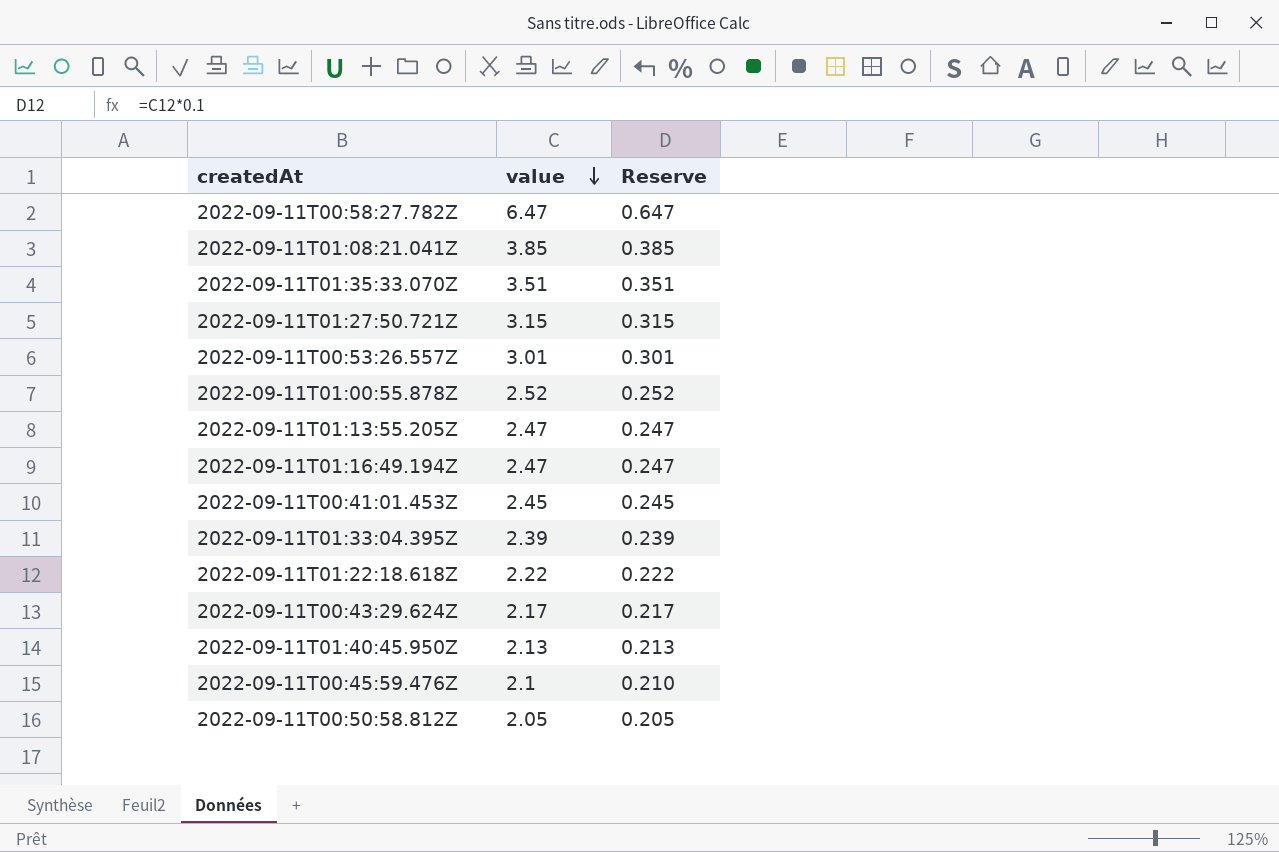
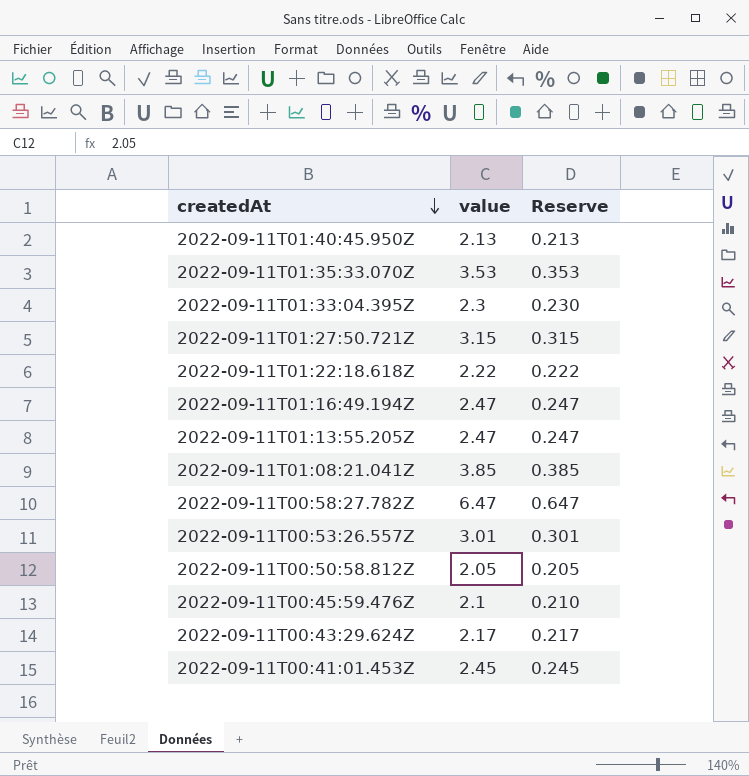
row order: value descending -> createdAt descending
row 2022-09-11T01:00:55.878Z: 2.52 | 0.252 -> none
2022-09-11T01:35:33.070Z | value: 3.51 -> 3.53
2022-09-11T01:35:33.070Z | Reserve: 0.351 -> 0.353
2022-09-11T01:33:04.395Z | value: 2.39 -> 2.3
2022-09-11T01:33:04.395Z | Reserve: 0.239 -> 0.230

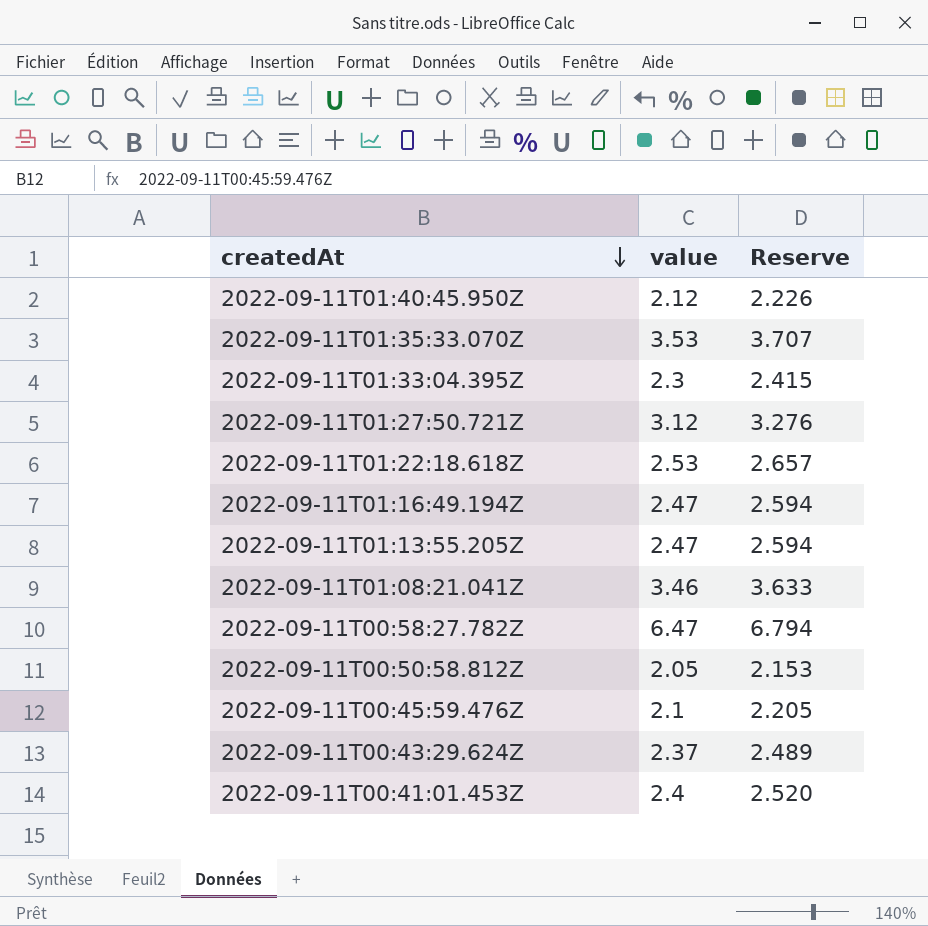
column Reserve | formula: [value] * 0.1 -> [value] * 1.05
row 2022-09-11T00:53:26.557Z: 3.01 | 0.301 -> none
2022-09-11T01:40:45.950Z | value: 2.13 -> 2.12
2022-09-11T01:27:50.721Z | value: 3.15 -> 3.12
2022-09-11T01:22:18.618Z | value: 2.22 -> 2.53
2022-09-11T01:08:21.041Z | value: 3.85 -> 3.46
2022-09-11T00:43:29.624Z | value: 2.17 -> 2.37
2022-09-11T00:41:01.453Z | value: 2.45 -> 2.4

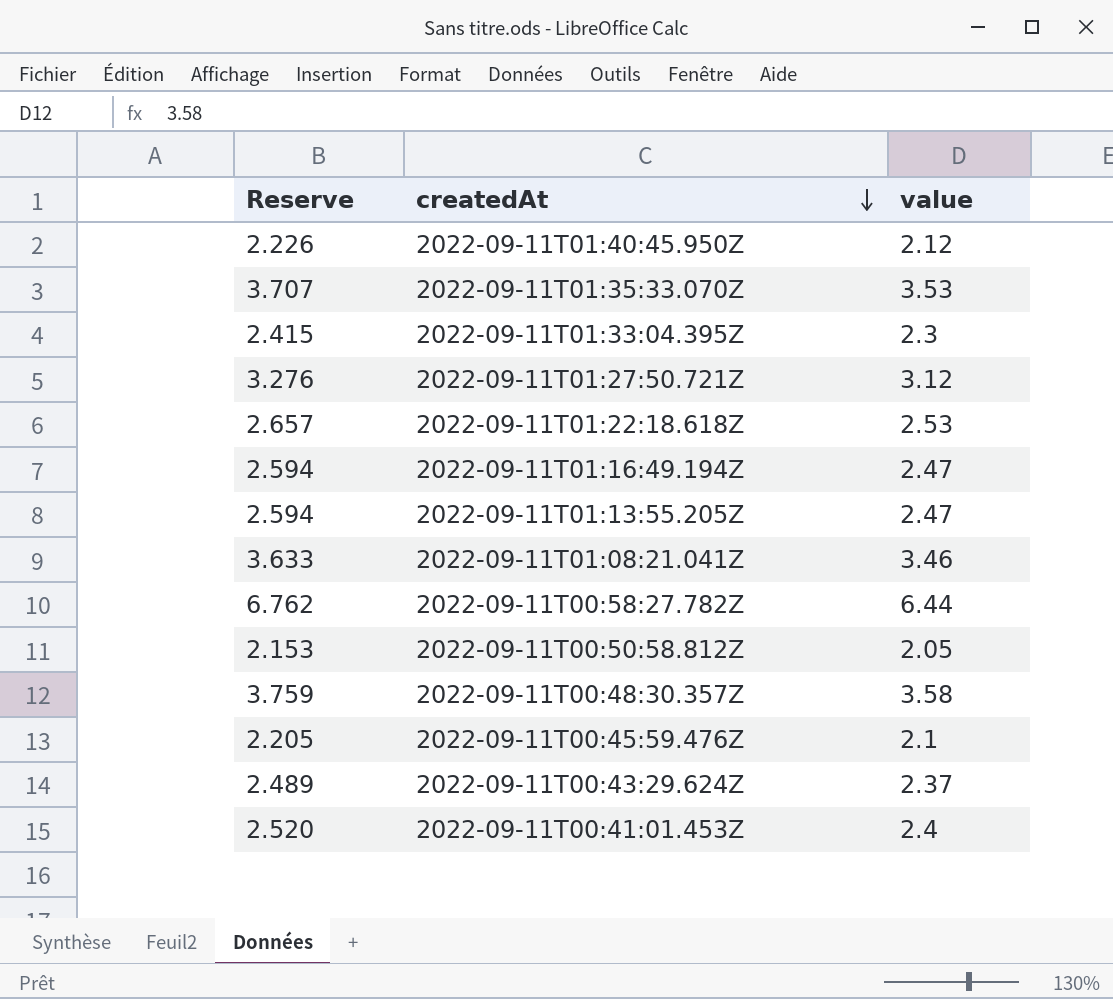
column Reserve | position: 3 -> 1
2022-09-11T00:58:27.782Z | Reserve: 6.794 -> 6.762
2022-09-11T00:58:27.782Z | value: 6.47 -> 6.44
row 2022-09-11T00:48:30.357Z: none -> 3.759 | 3.58

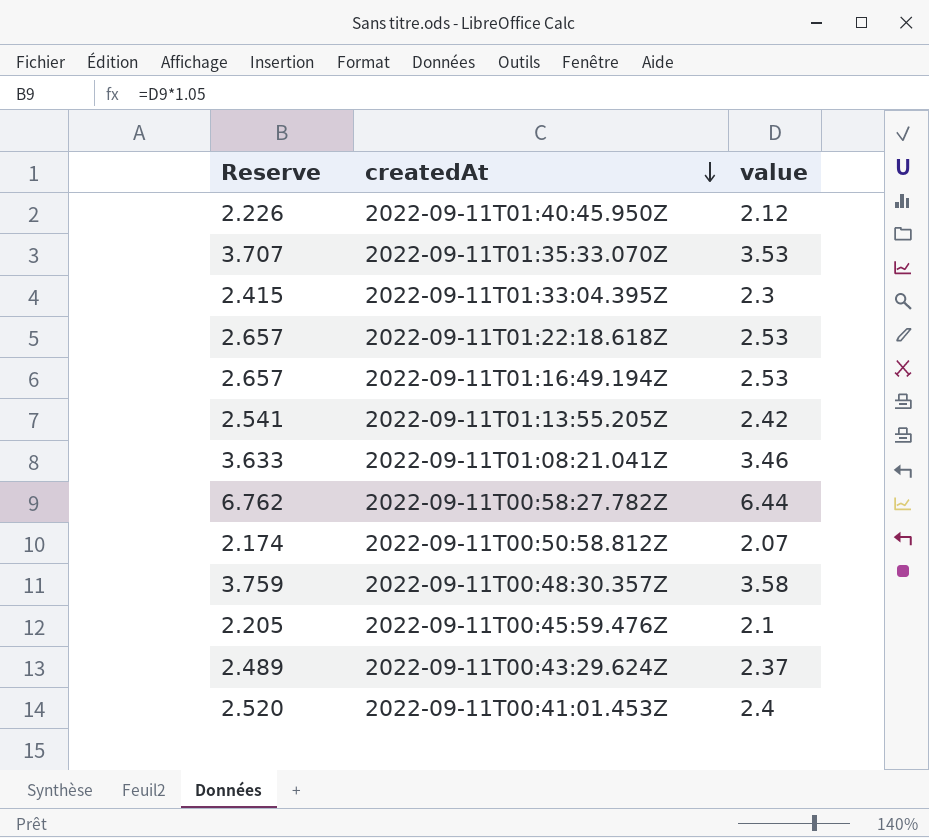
row 2022-09-11T01:27:50.721Z: 3.276 | 3.12 -> none
2022-09-11T01:16:49.194Z | Reserve: 2.594 -> 2.657
2022-09-11T01:16:49.194Z | value: 2.47 -> 2.53
2022-09-11T01:13:55.205Z | Reserve: 2.594 -> 2.541
2022-09-11T01:13:55.205Z | value: 2.47 -> 2.42
2022-09-11T00:50:58.812Z | Reserve: 2.153 -> 2.174
2022-09-11T00:50:58.812Z | value: 2.05 -> 2.07

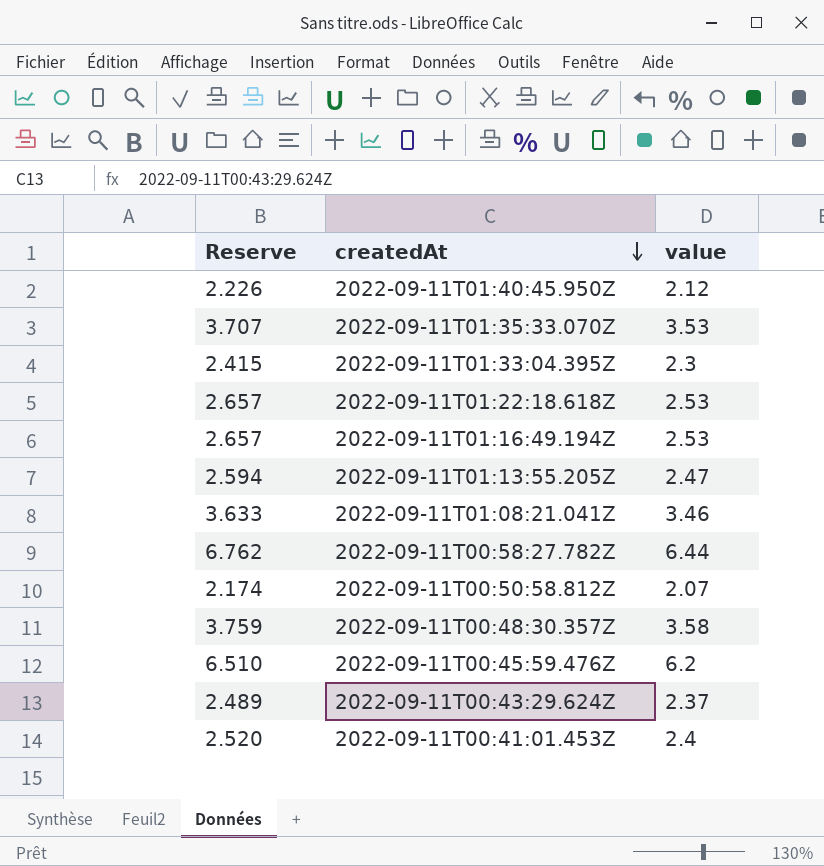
2022-09-11T01:13:55.205Z | Reserve: 2.541 -> 2.594
2022-09-11T01:13:55.205Z | value: 2.42 -> 2.47
2022-09-11T00:45:59.476Z | Reserve: 2.205 -> 6.510
2022-09-11T00:45:59.476Z | value: 2.1 -> 6.2

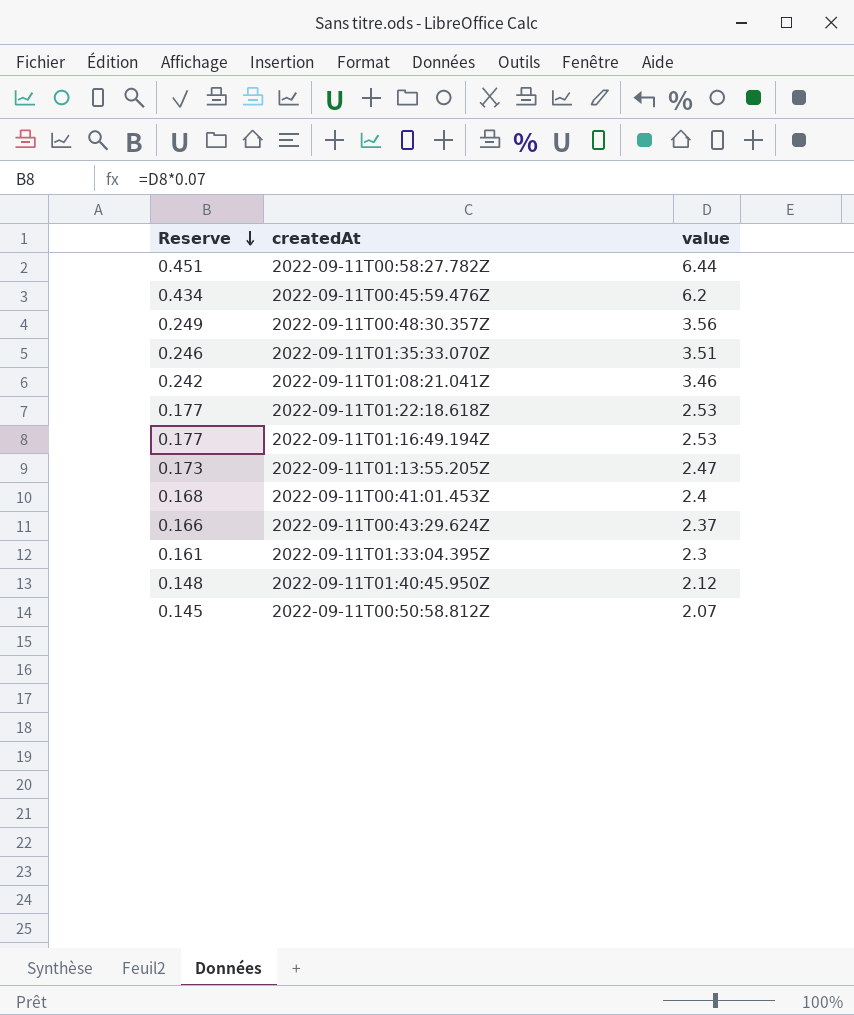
row order: createdAt descending -> Reserve descending
column Reserve | formula: [value] * 1.05 -> [value] * 0.07
2022-09-11T00:48:30.357Z | value: 3.58 -> 3.56
2022-09-11T01:35:33.070Z | value: 3.53 -> 3.51

